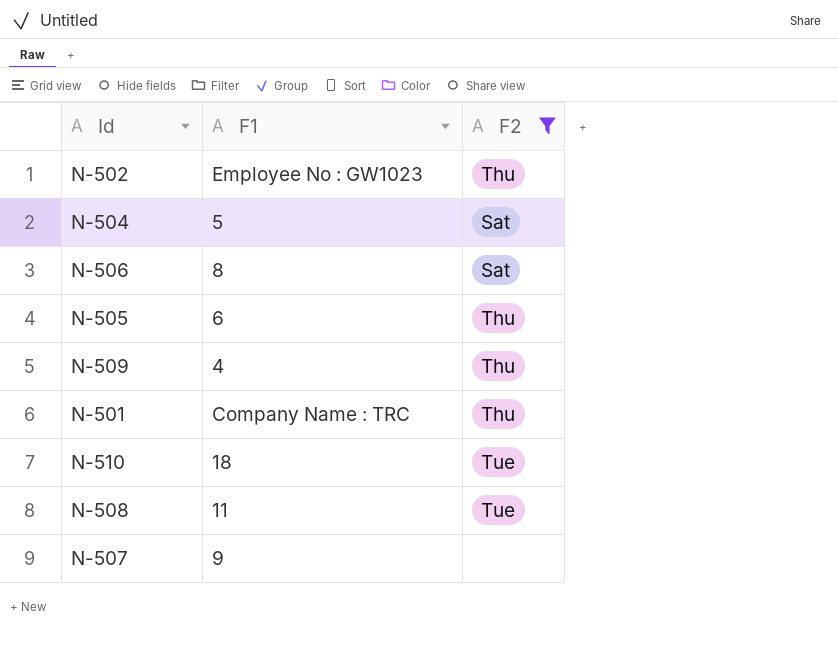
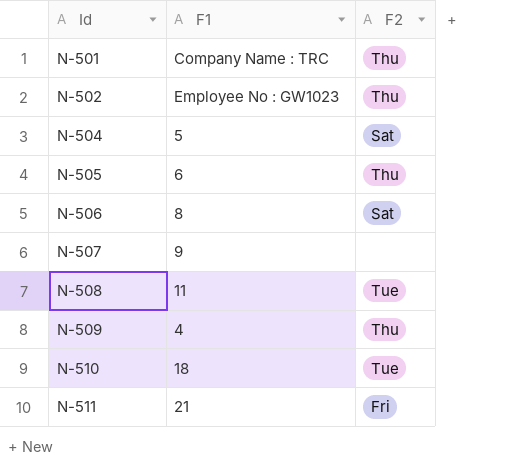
filter: F2 != Fri -> none
row order: none -> Id ascending

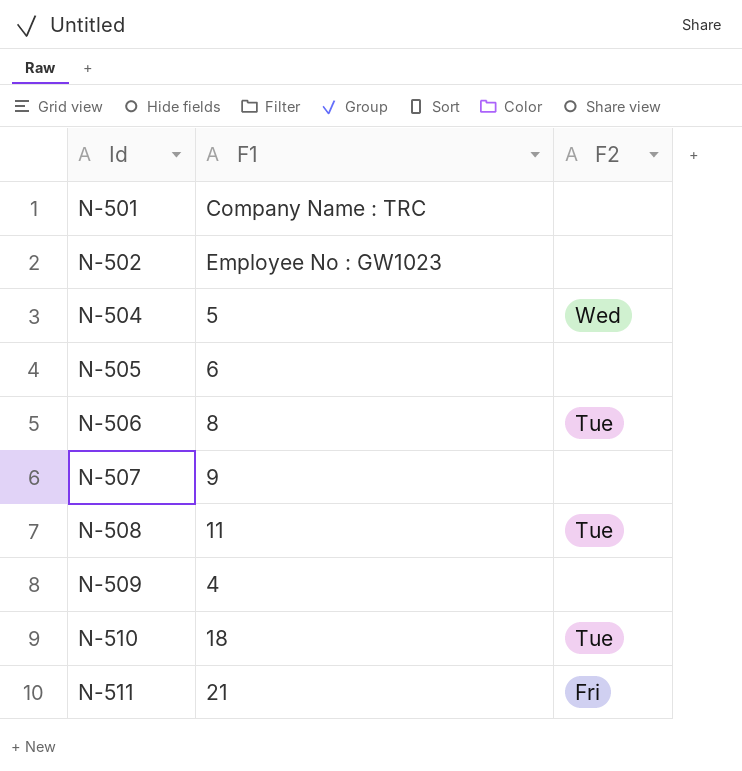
N-501 | F2: Thu -> none
N-502 | F2: Thu -> none
N-504 | F2: Sat -> Wed
N-505 | F2: Thu -> none
N-506 | F2: Sat -> Tue
N-509 | F2: Thu -> none

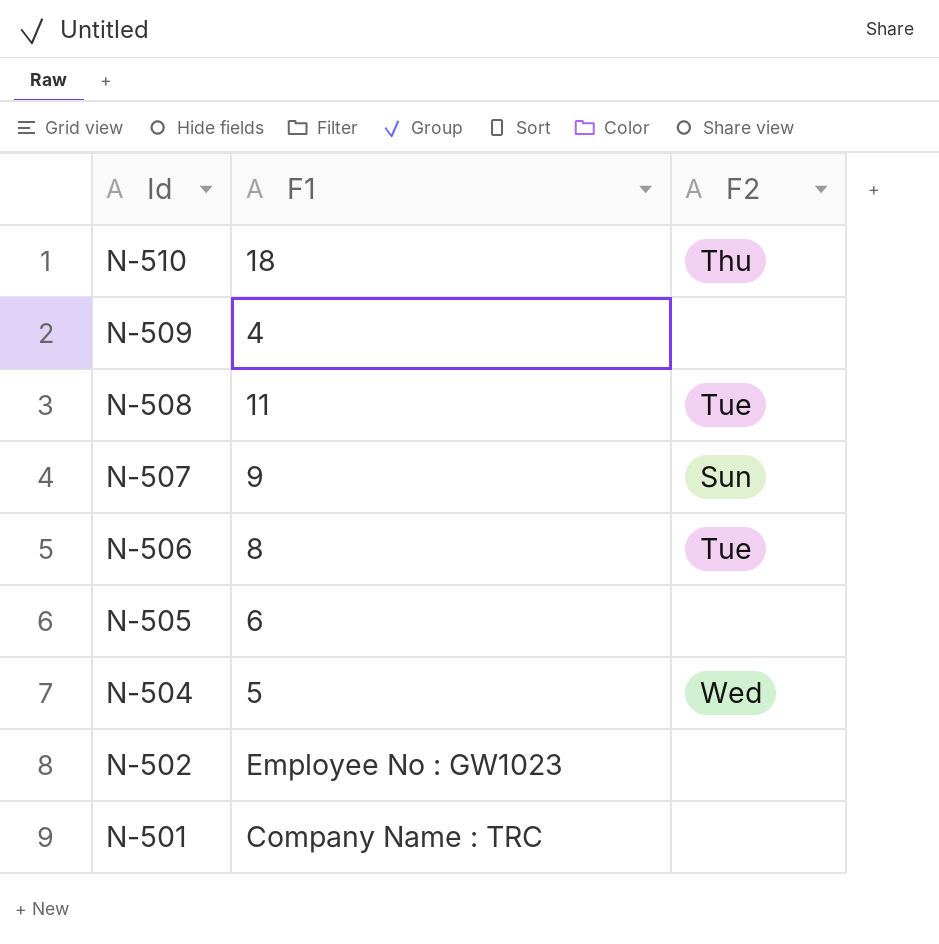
row order: Id ascending -> Id descending
row N-511: 21 | Fri -> none
N-510 | F2: Tue -> Thu
N-507 | F2: none -> Sun

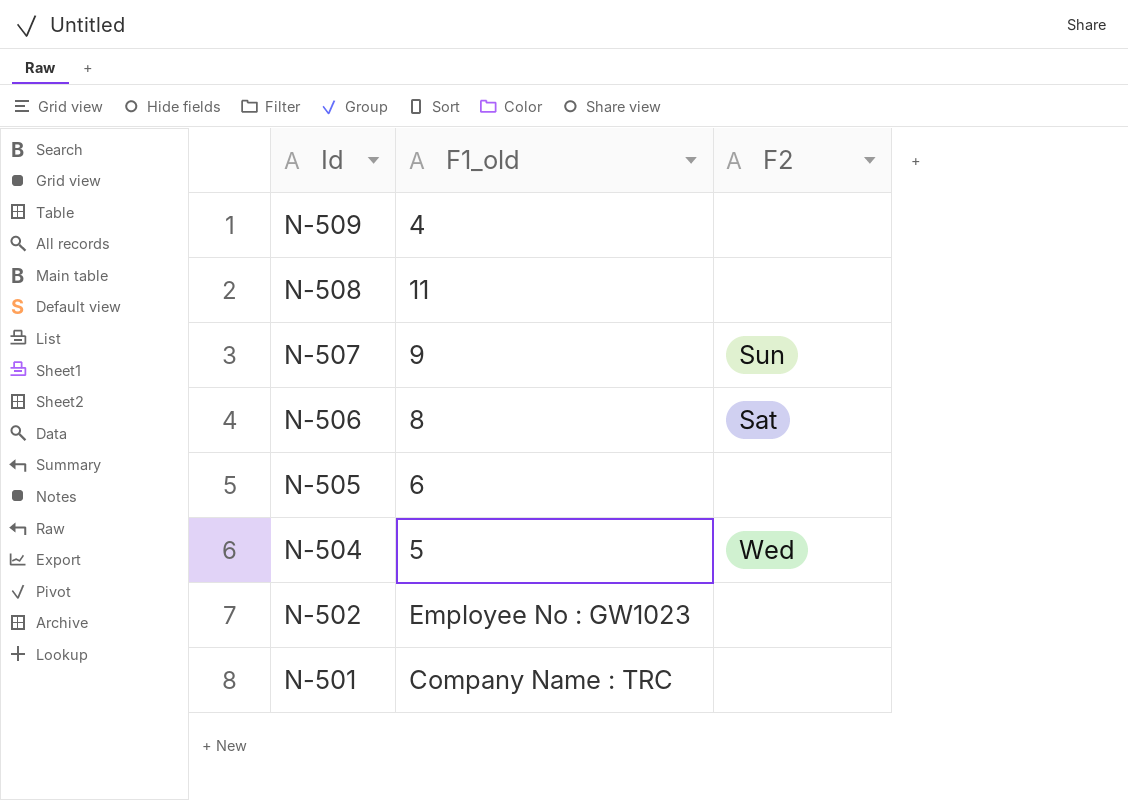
column name: F1 -> F1_old
row N-510: 18 | Thu -> none
N-508 | F2: Tue -> none
N-506 | F2: Tue -> Sat

